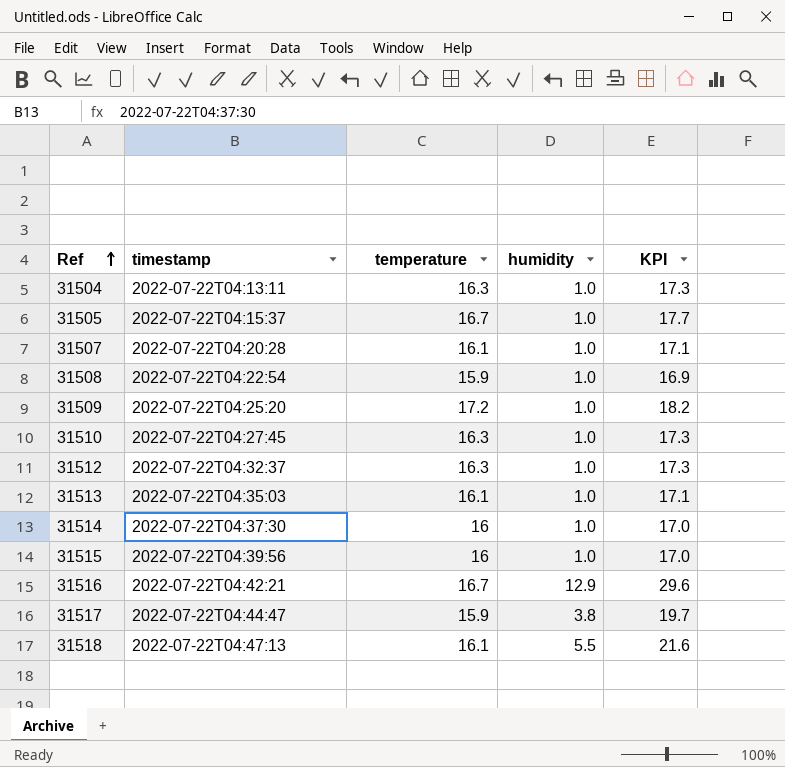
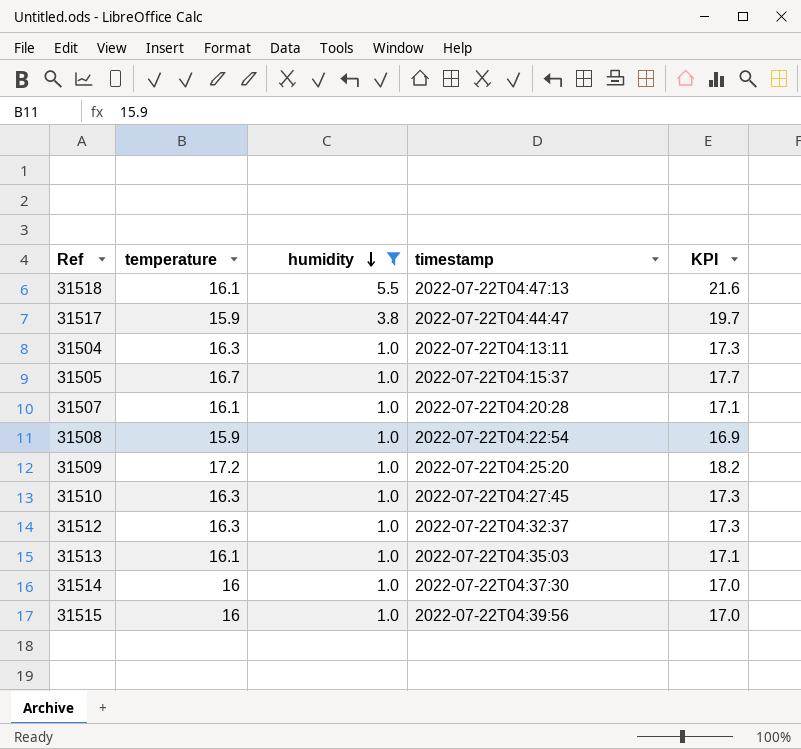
filter: none -> humidity != 12.9
row order: Ref ascending -> humidity descending
column timestamp | position: 2 -> 4

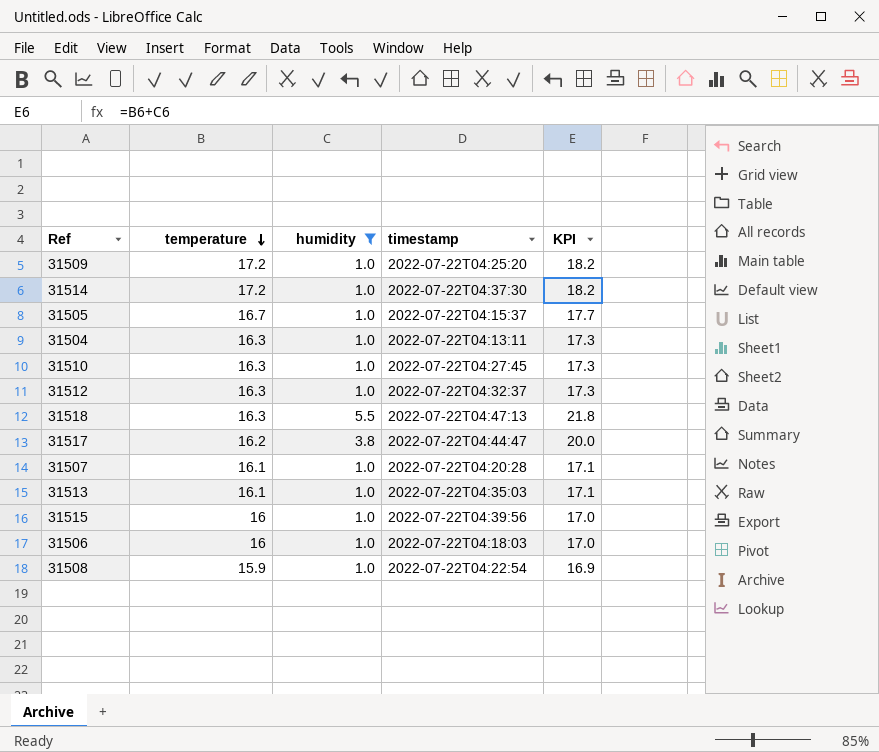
row order: humidity descending -> temperature descending
31514 | temperature: 16 -> 17.2
31514 | KPI: 17.0 -> 18.2
31518 | temperature: 16.1 -> 16.3
31518 | KPI: 21.6 -> 21.8
31517 | temperature: 15.9 -> 16.2
31517 | KPI: 19.7 -> 20.0
row 31506: none -> 16 | 1.0 | 2022-07-22T04:18:03 | 17.0

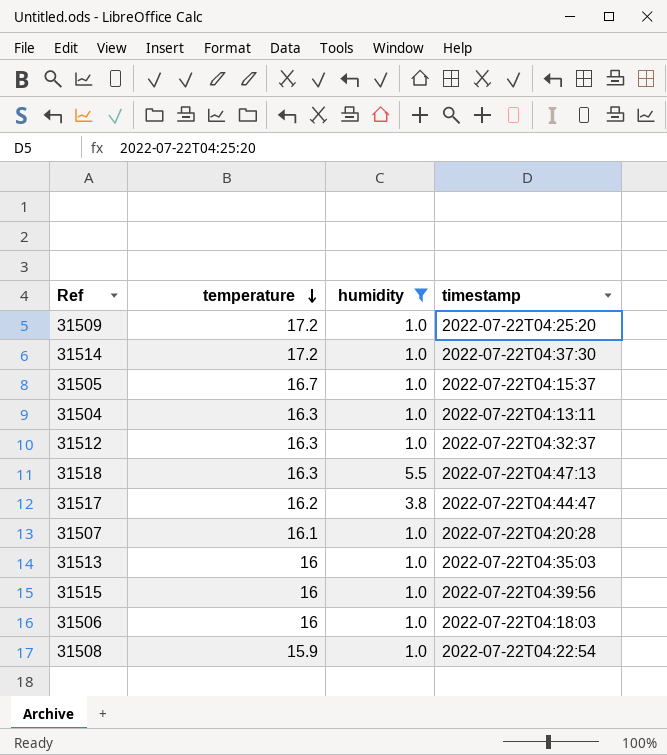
column KPI | formula: [temperature] + [humidity] -> none
row 31510: 16.3 | 1.0 | 2022-07-22T04:27:45 | 17.3 -> none
31513 | temperature: 16.1 -> 16

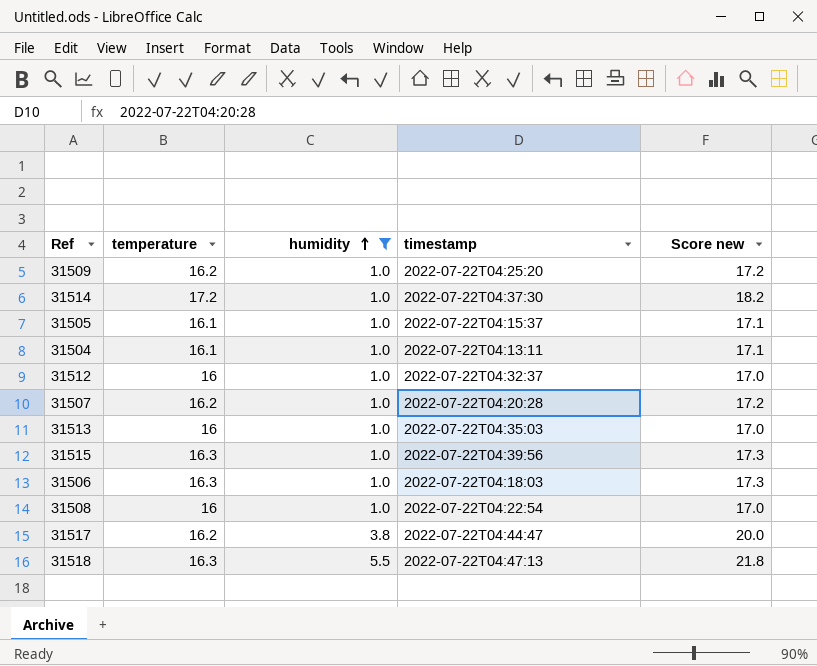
row order: temperature descending -> humidity ascending
column Score new | formula: none -> [temperature] + [humidity]
31509 | temperature: 17.2 -> 16.2
31505 | temperature: 16.7 -> 16.1
31504 | temperature: 16.3 -> 16.1
31512 | temperature: 16.3 -> 16
31507 | temperature: 16.1 -> 16.2
31515 | temperature: 16 -> 16.3
31506 | temperature: 16 -> 16.3
31508 | temperature: 15.9 -> 16

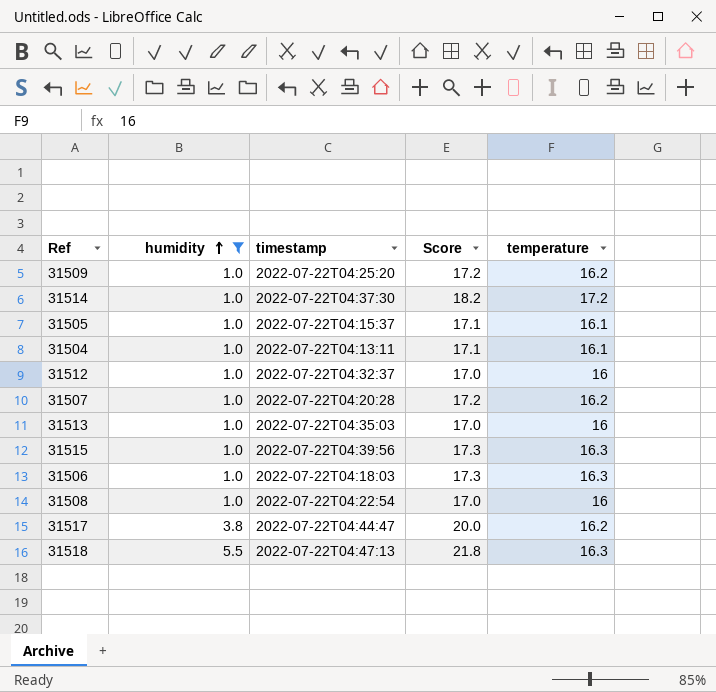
column name: Score new -> Score
column temperature | position: 2 -> 5

